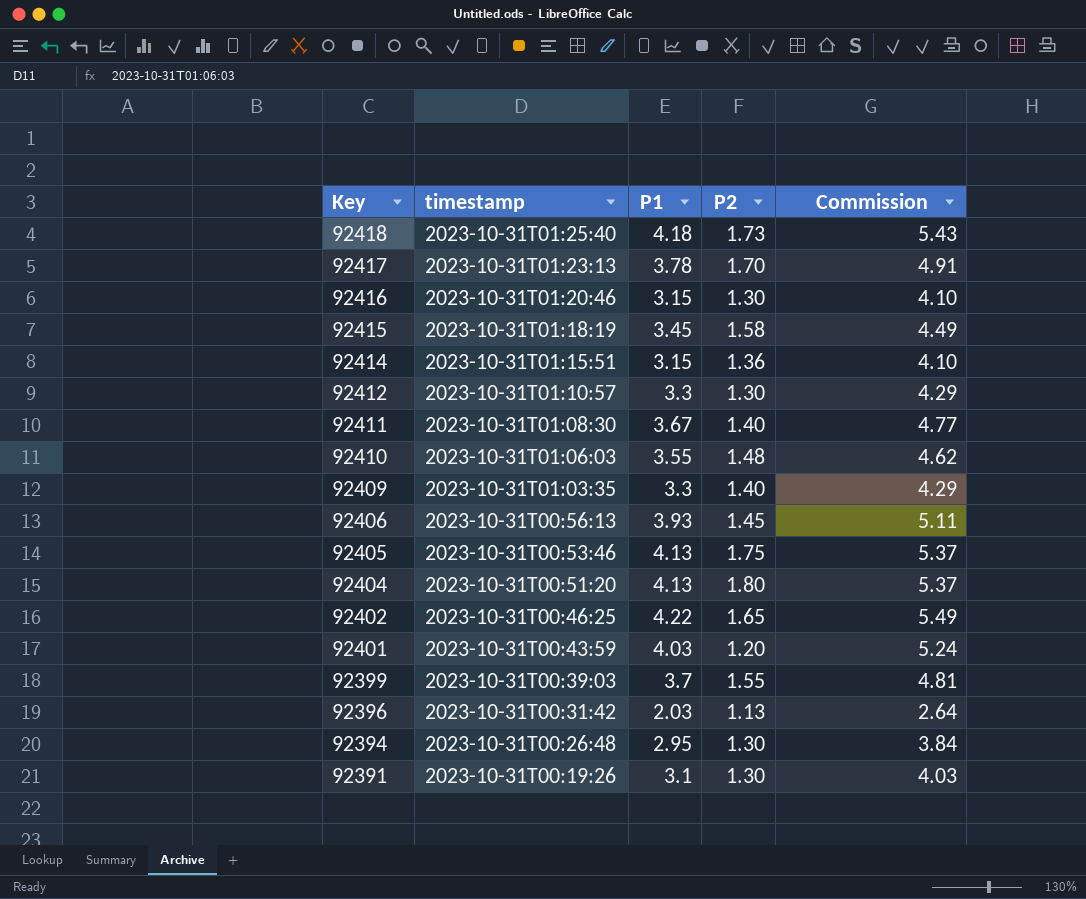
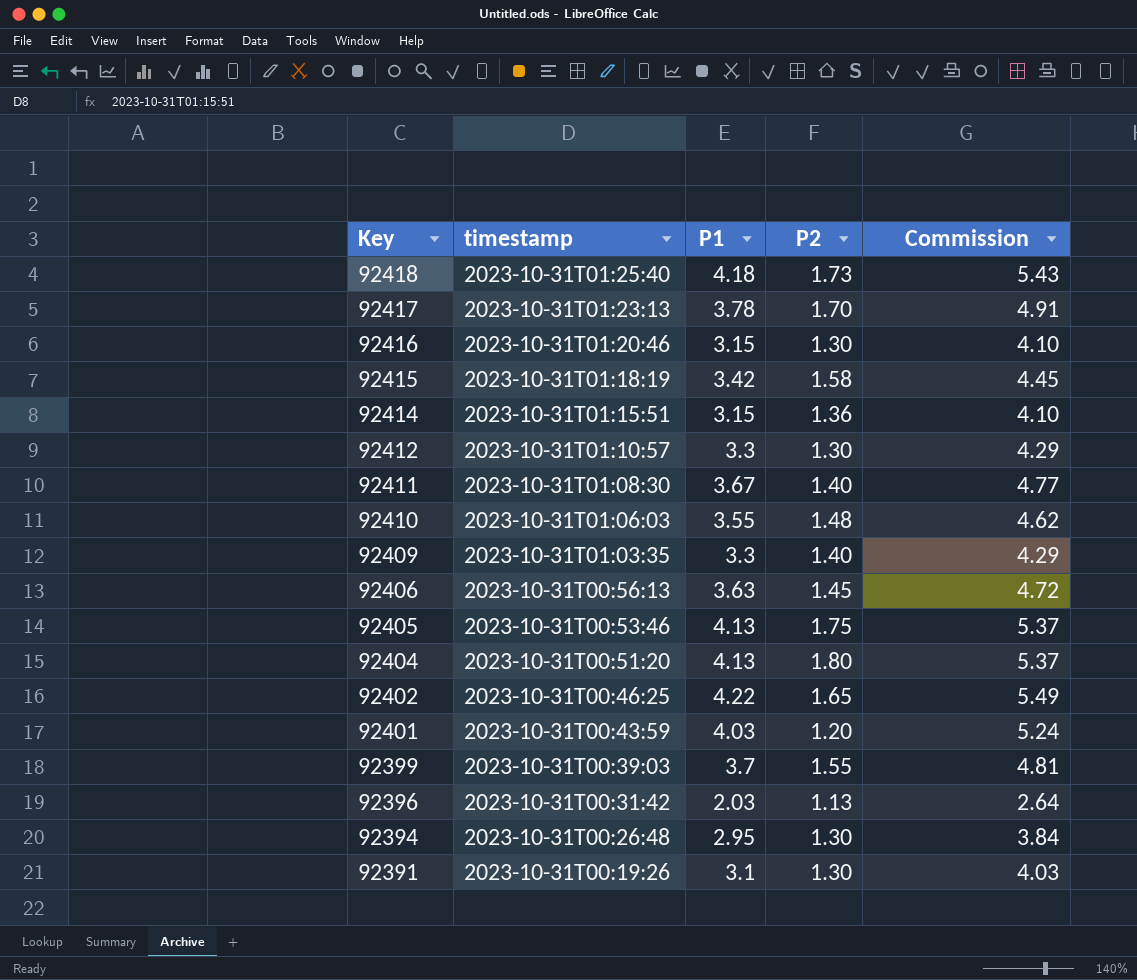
92415 | P1: 3.45 -> 3.42
92415 | Commission: 4.49 -> 4.45
92406 | P1: 3.93 -> 3.63
92406 | Commission: 5.11 -> 4.72

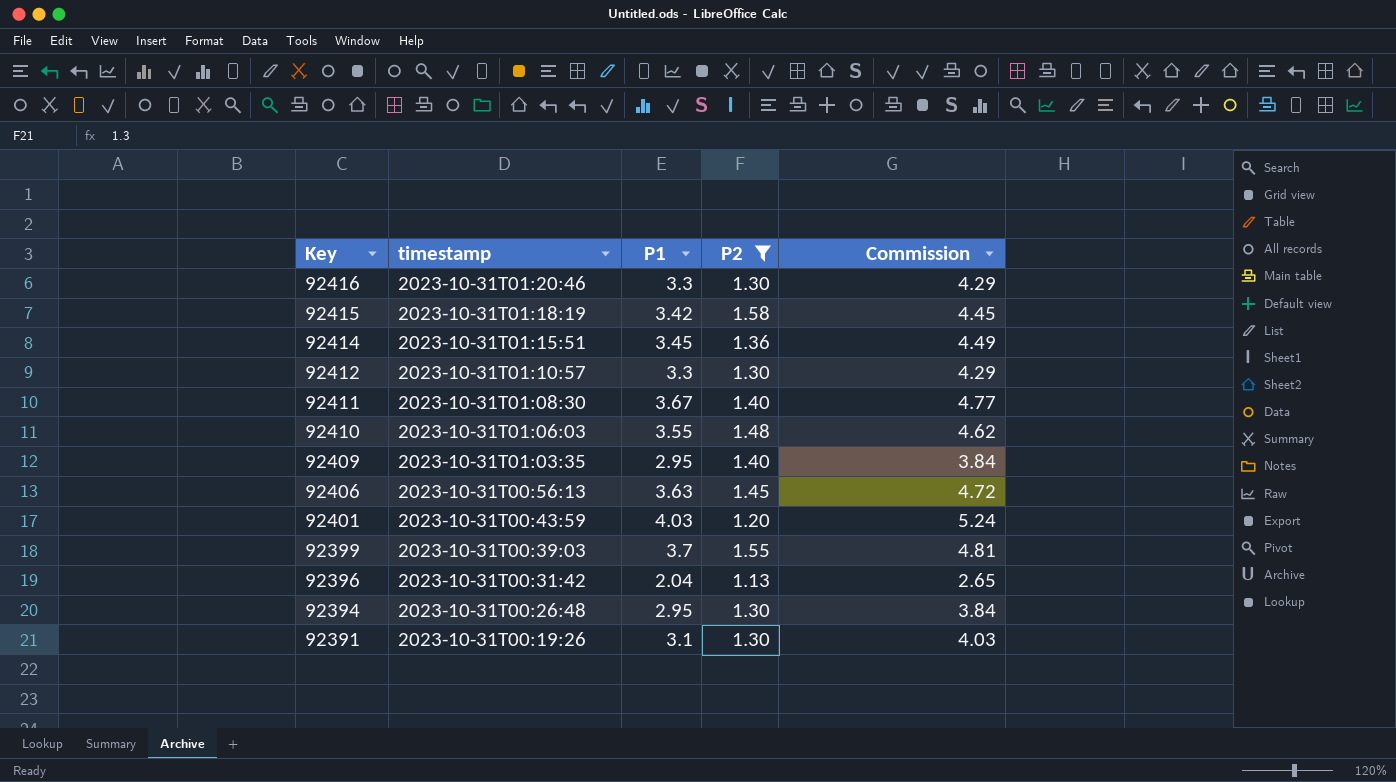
filter: none -> P2 <= 1.58
92416 | P1: 3.15 -> 3.3
92416 | Commission: 4.10 -> 4.29
92414 | P1: 3.15 -> 3.45
92414 | Commission: 4.10 -> 4.49
92409 | P1: 3.3 -> 2.95
92409 | Commission: 4.29 -> 3.84
92396 | P1: 2.03 -> 2.04
92396 | Commission: 2.64 -> 2.65

